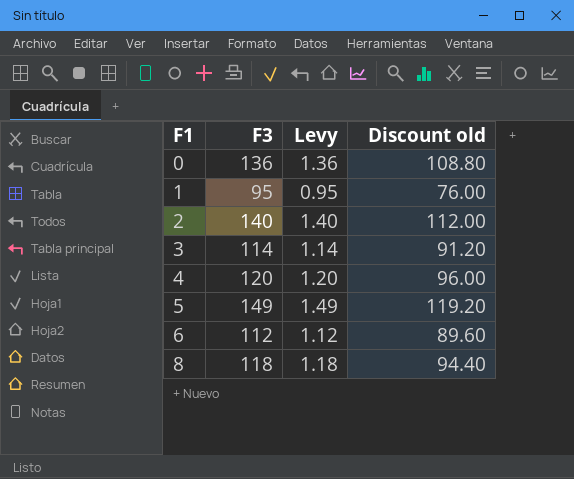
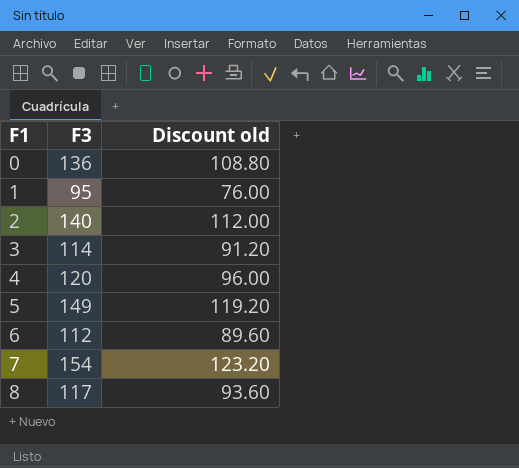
column Levy | formula: [F3] * 0.01 -> none
row 7: none -> 154 | 123.20
8 | F3: 118 -> 117
8 | Discount old: 94.40 -> 93.60

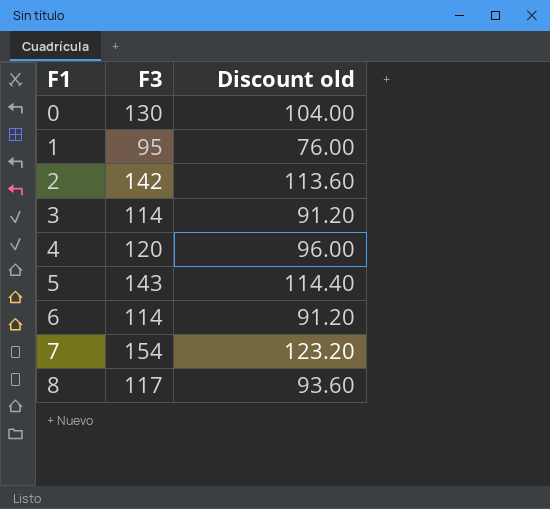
0 | F3: 136 -> 130
0 | Discount old: 108.80 -> 104.00
2 | F3: 140 -> 142
2 | Discount old: 112.00 -> 113.60
5 | F3: 149 -> 143
5 | Discount old: 119.20 -> 114.40
6 | F3: 112 -> 114
6 | Discount old: 89.60 -> 91.20

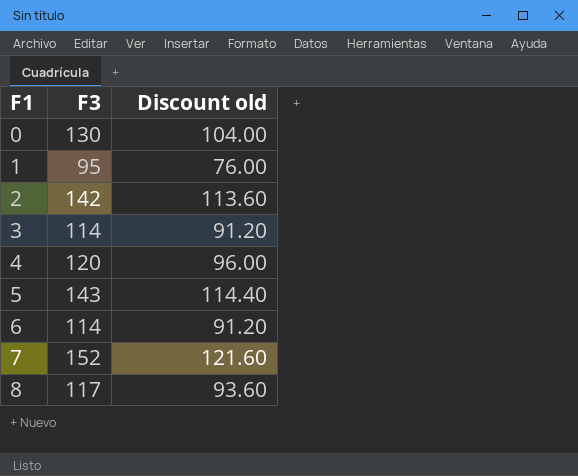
7 | F3: 154 -> 152
7 | Discount old: 123.20 -> 121.60

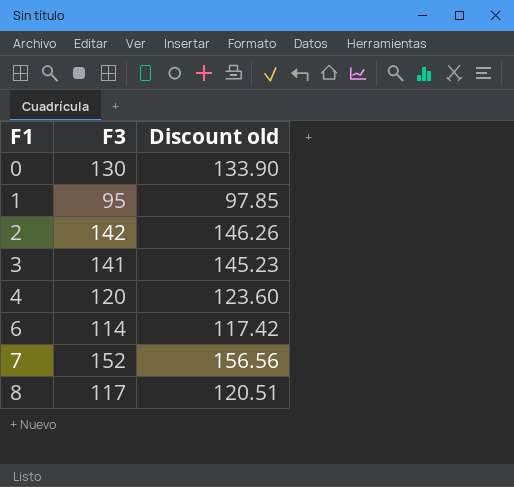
column Discount old | formula: [F3] * 0.8 -> [F3] * 1.03
row 5: 143 | 114.40 -> none
3 | F3: 114 -> 141

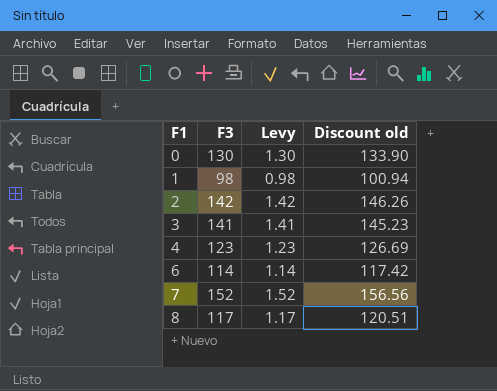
column Levy | formula: none -> [F3] * 0.01
1 | F3: 95 -> 98
1 | Discount old: 97.85 -> 100.94
4 | F3: 120 -> 123
4 | Discount old: 123.60 -> 126.69

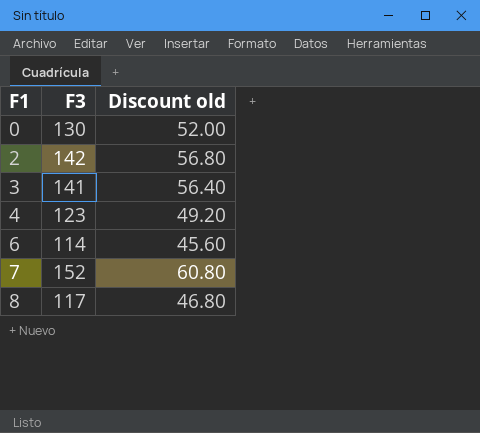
column Levy | formula: [F3] * 0.01 -> none
column Discount old | formula: [F3] * 1.03 -> [F3] * 0.4
row 1: 98 | 0.98 | 100.94 -> none

